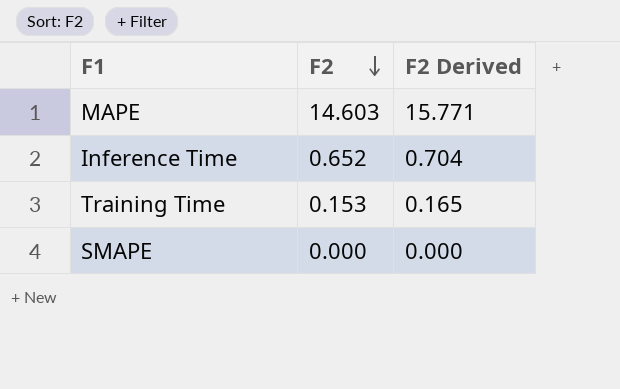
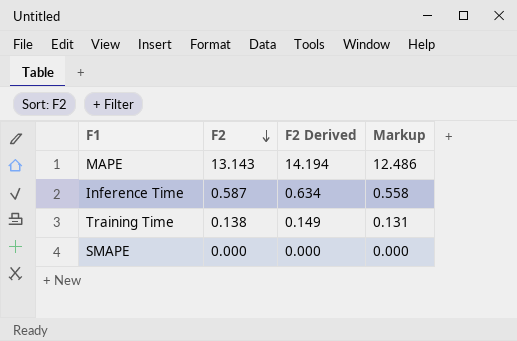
column Markup | formula: none -> [F2] * 0.95
MAPE | F2: 14.603 -> 13.143
MAPE | F2 Derived: 15.771 -> 14.194
Inference Time | F2: 0.652 -> 0.587
Inference Time | F2 Derived: 0.704 -> 0.634
Training Time | F2: 0.153 -> 0.138
Training Time | F2 Derived: 0.165 -> 0.149

